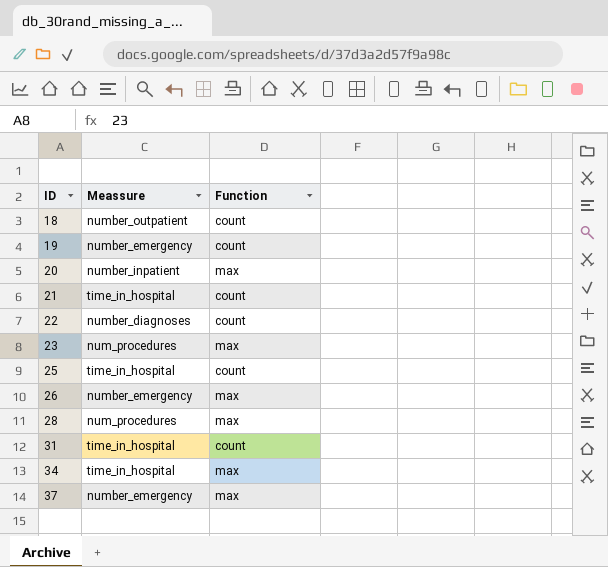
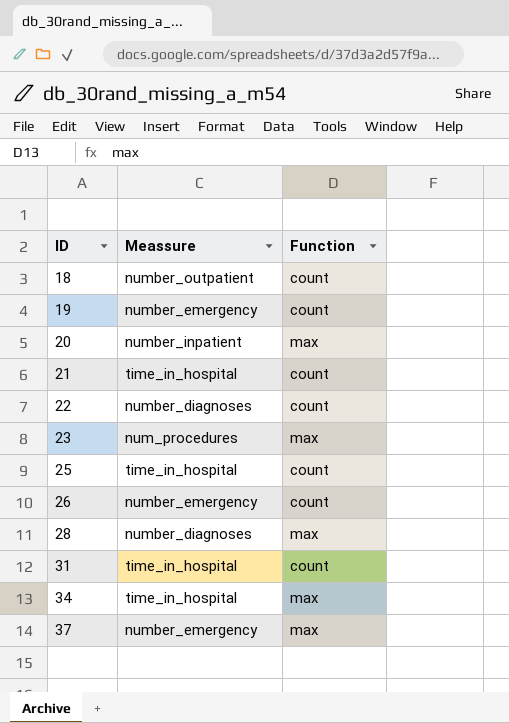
26 | Function: max -> count
28 | Meassure: num_procedures -> number_diagnoses

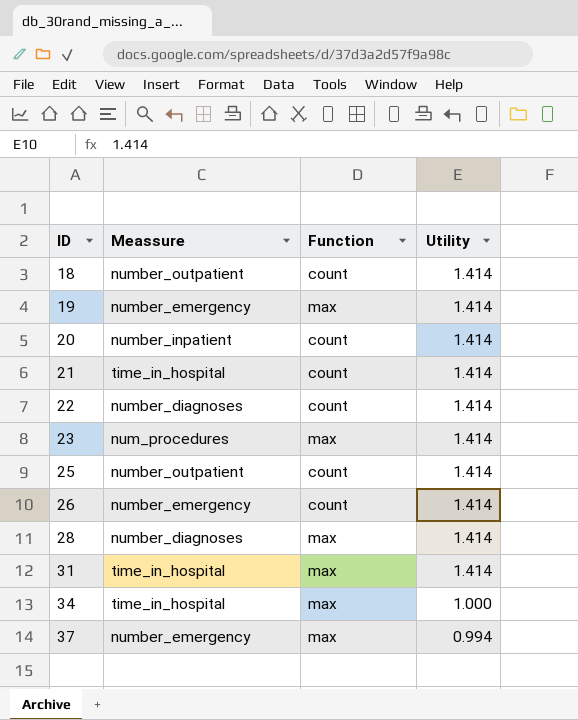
column Utility | position: none -> 4
19 | Function: count -> max
20 | Function: max -> count
25 | Meassure: time_in_hospital -> number_outpatient
31 | Function: count -> max

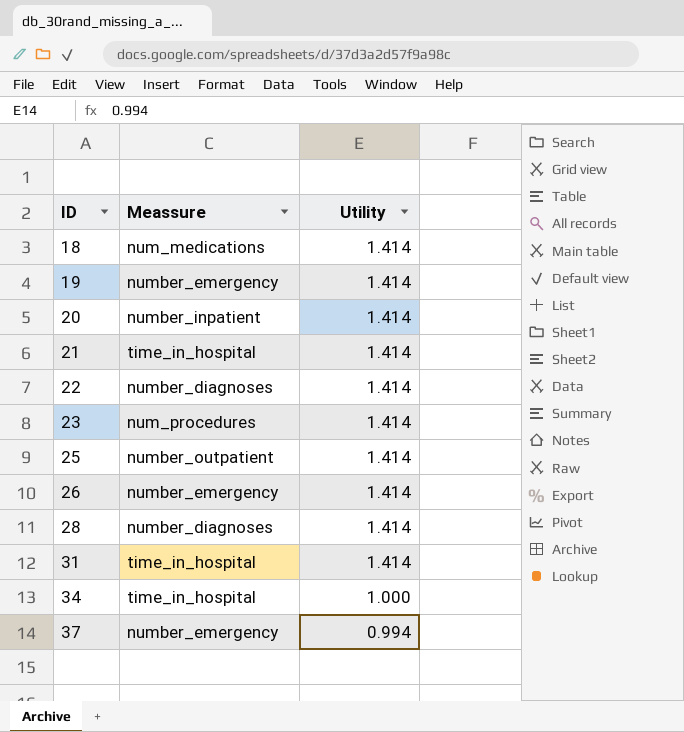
column Function | position: 3 -> none
18 | Meassure: number_outpatient -> num_medications

